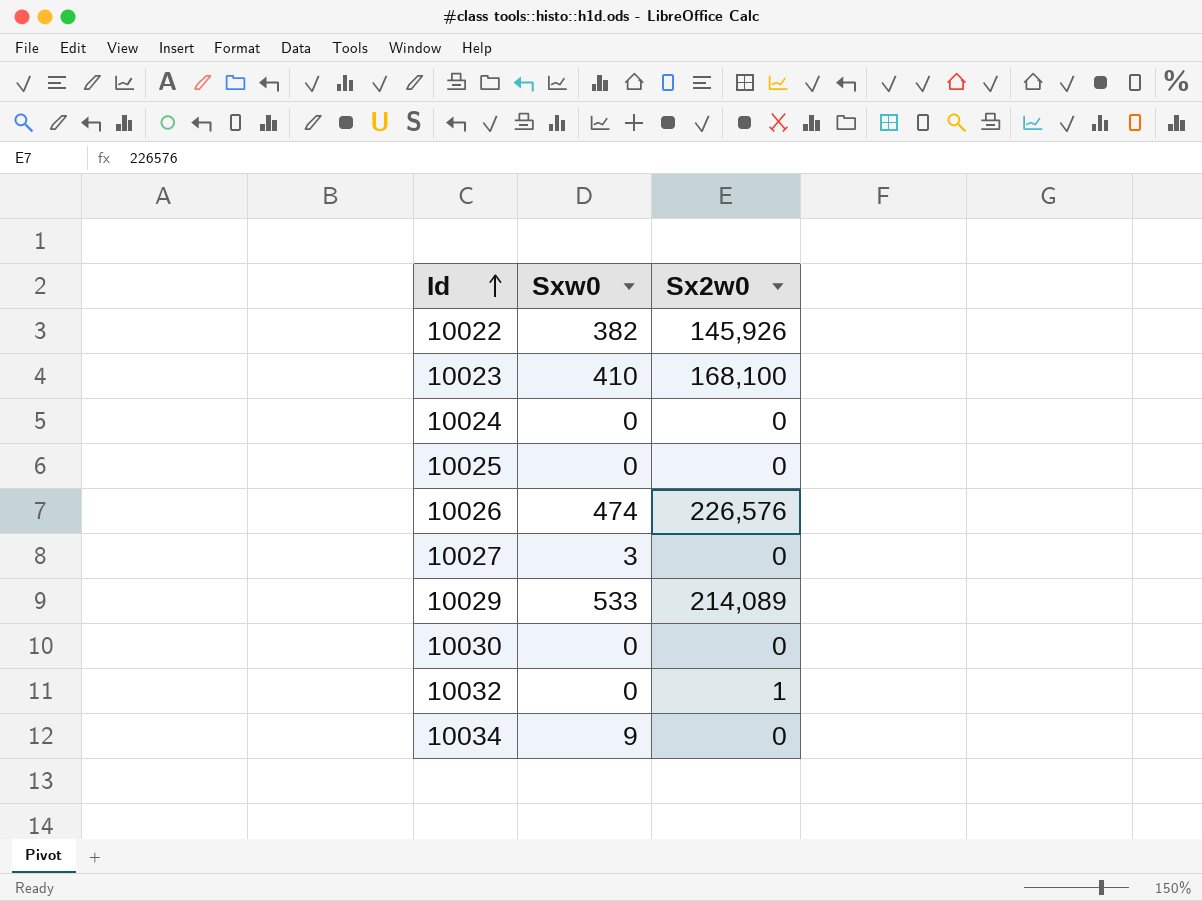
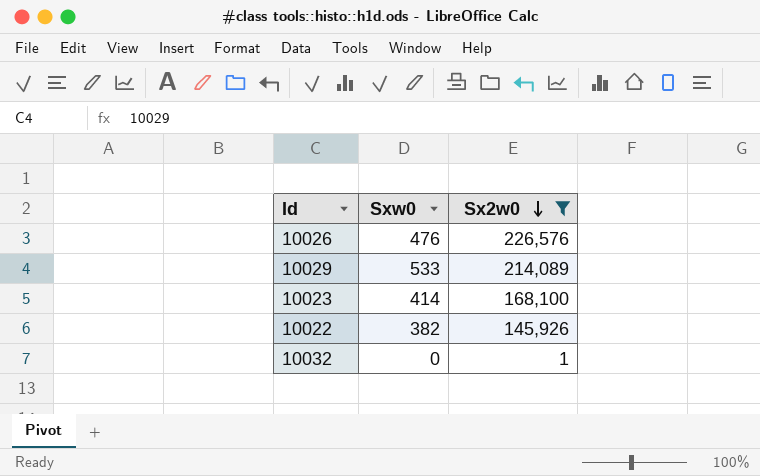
filter: none -> Sx2w0 != 0
row order: Id ascending -> Sx2w0 descending
10026 | Sxw0: 474 -> 476
10023 | Sxw0: 410 -> 414

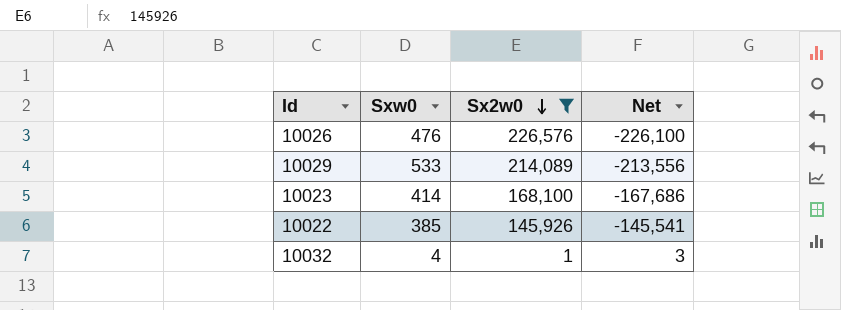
column Net | formula: none -> [Sxw0] - [Sx2w0]
10022 | Sxw0: 382 -> 385
10032 | Sxw0: 0 -> 4

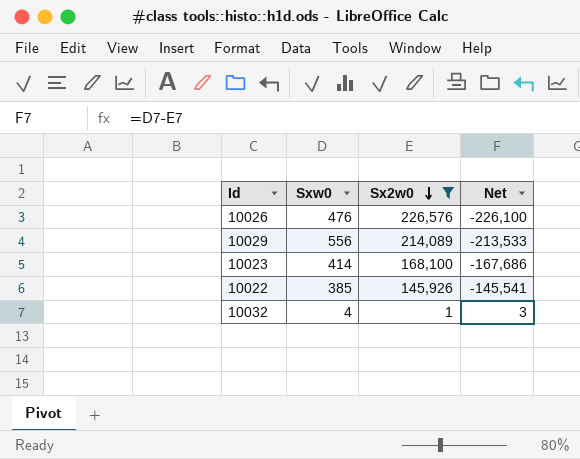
10029 | Sxw0: 533 -> 556
10029 | Net: -213,556 -> -213,533

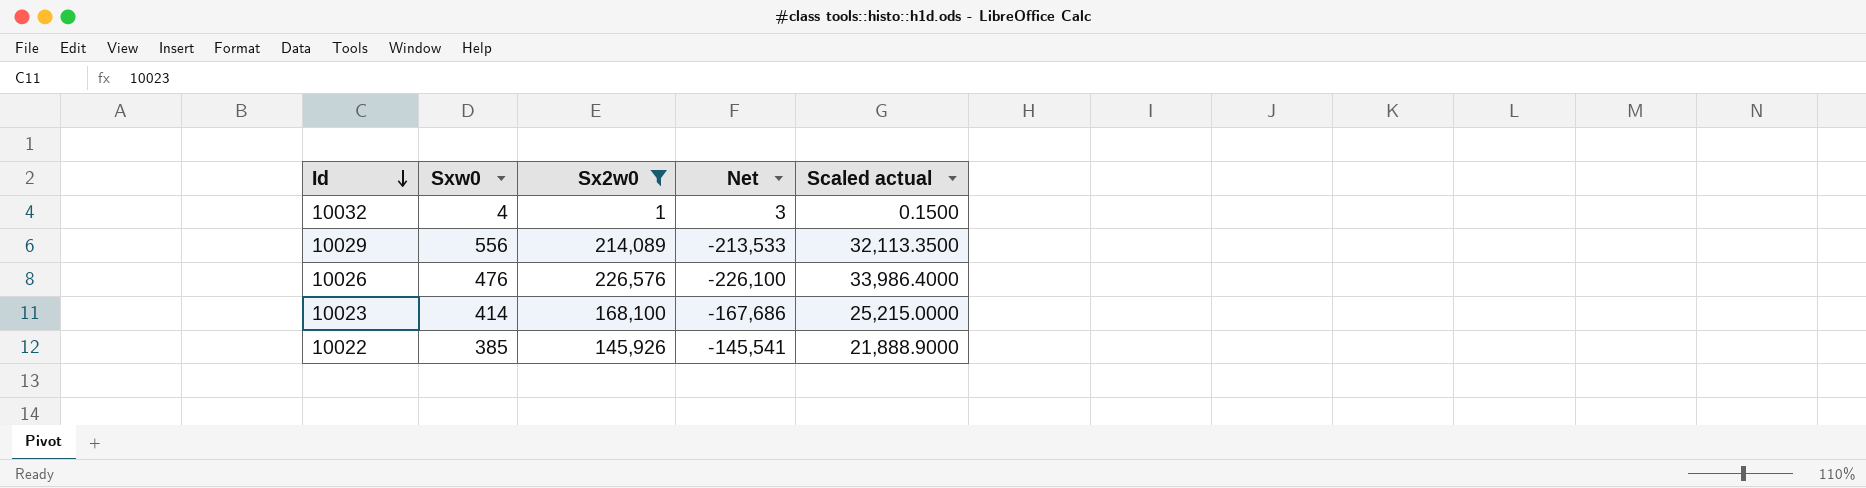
row order: Sx2w0 descending -> Id descending
column Scaled actual | formula: none -> [Sx2w0] * 0.15

